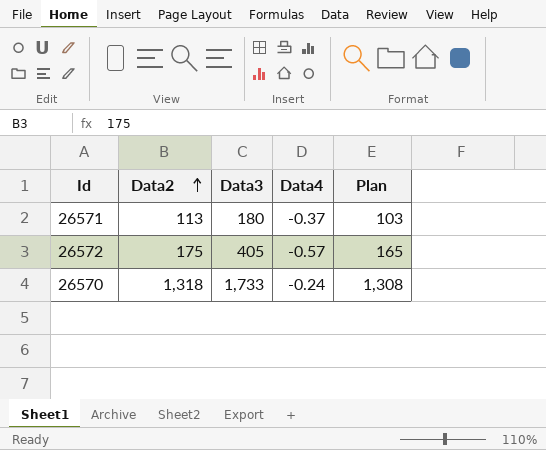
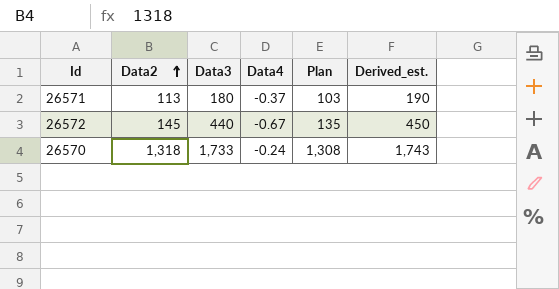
column Derived_est. | formula: none -> [Data3] + 10
26572 | Data2: 175 -> 145
26572 | Data3: 405 -> 440
26572 | Data4: -0.57 -> -0.67
26572 | Plan: 165 -> 135

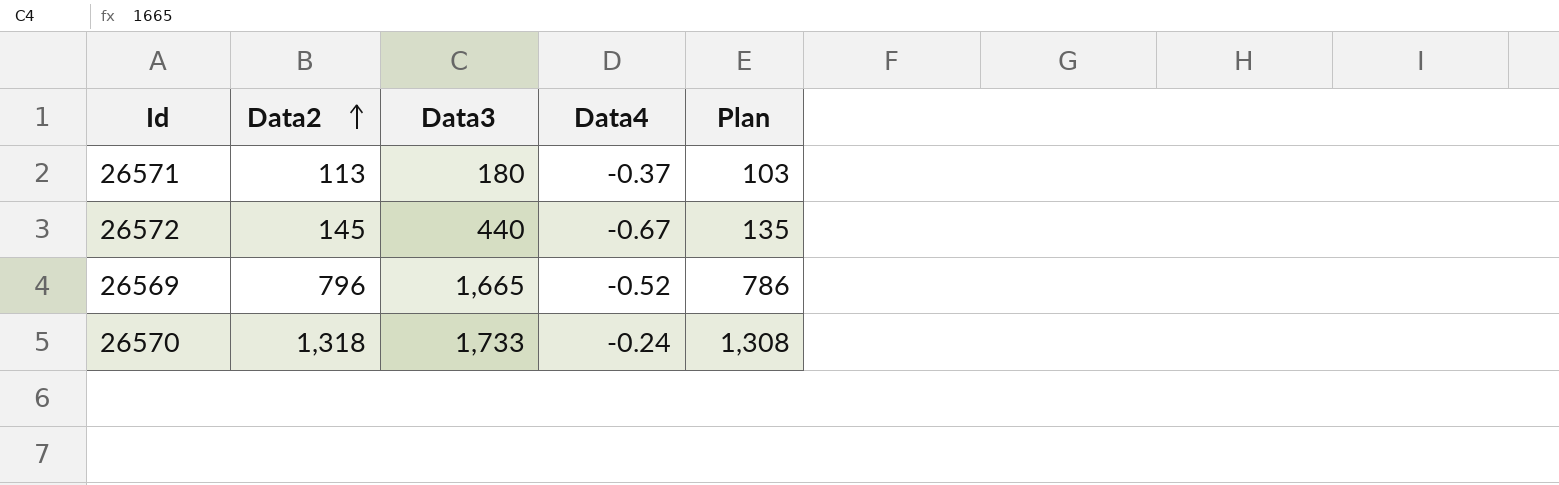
column Derived_est. | formula: [Data3] + 10 -> none
row 26569: none -> 796 | 1,665 | -0.52 | 786

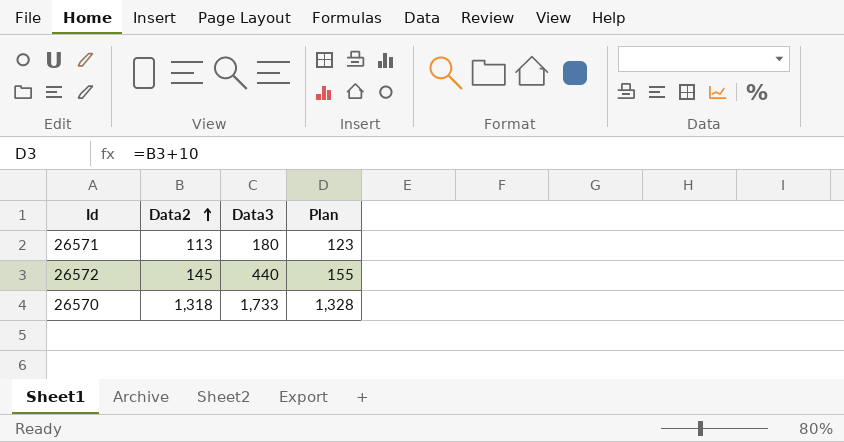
column Data4 | formula: ([Data2] - [Data3]) / [Data3] -> none
column Plan | formula: [Data2] - 10 -> [Data2] + 10
row 26569: 796 | 1,665 | -0.52 | 786 -> none

